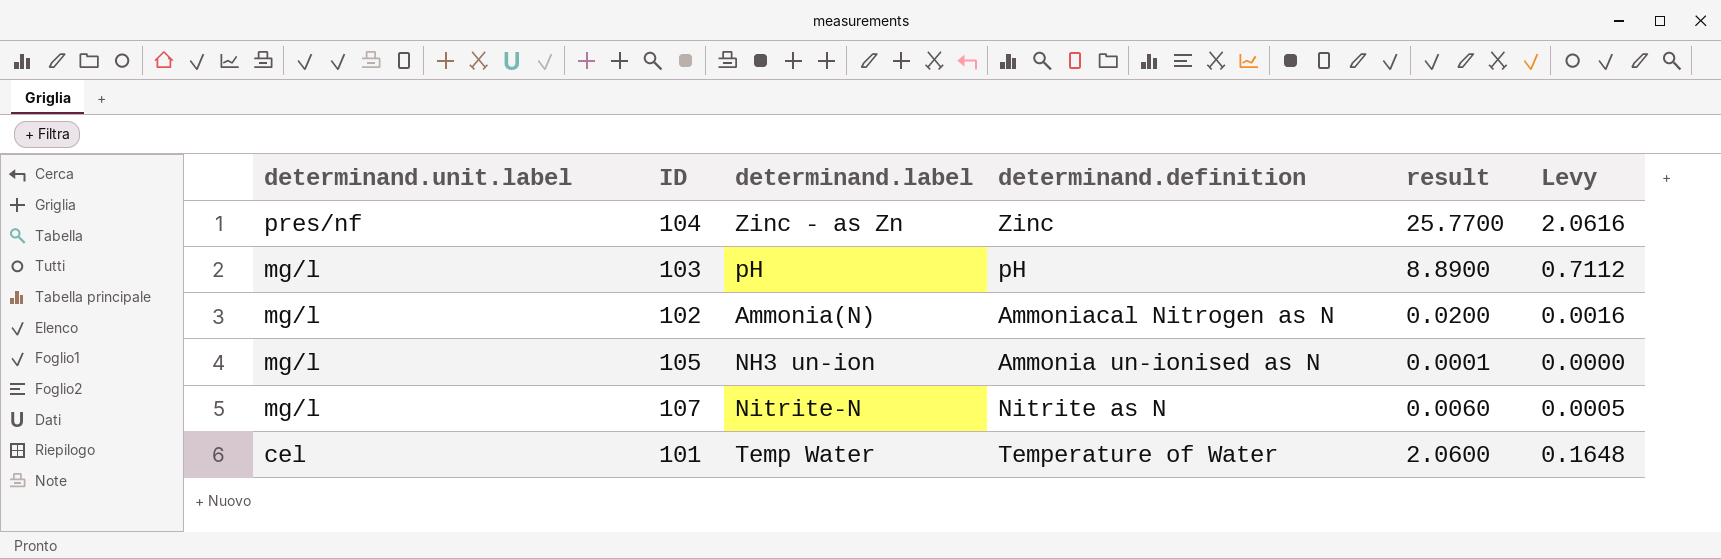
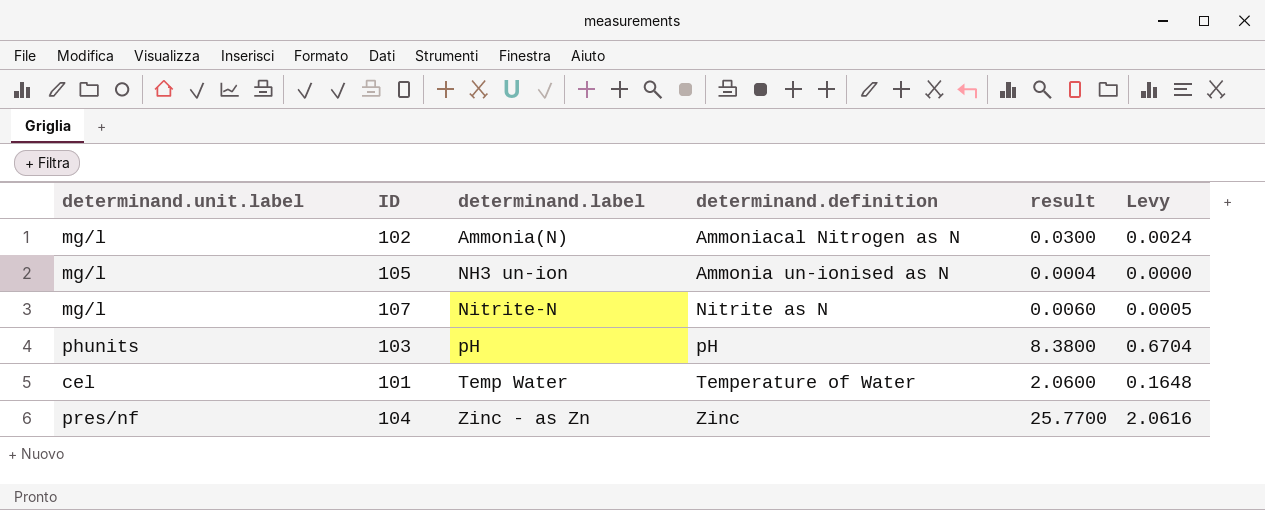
row order: determinand.unit.label descending -> determinand.label ascending
102 | result: 0.0200 -> 0.0300
102 | Levy: 0.0016 -> 0.0024
105 | result: 0.0001 -> 0.0004
103 | determinand.unit.label: mg/l -> phunits
103 | result: 8.8900 -> 8.3800
103 | Levy: 0.7112 -> 0.6704

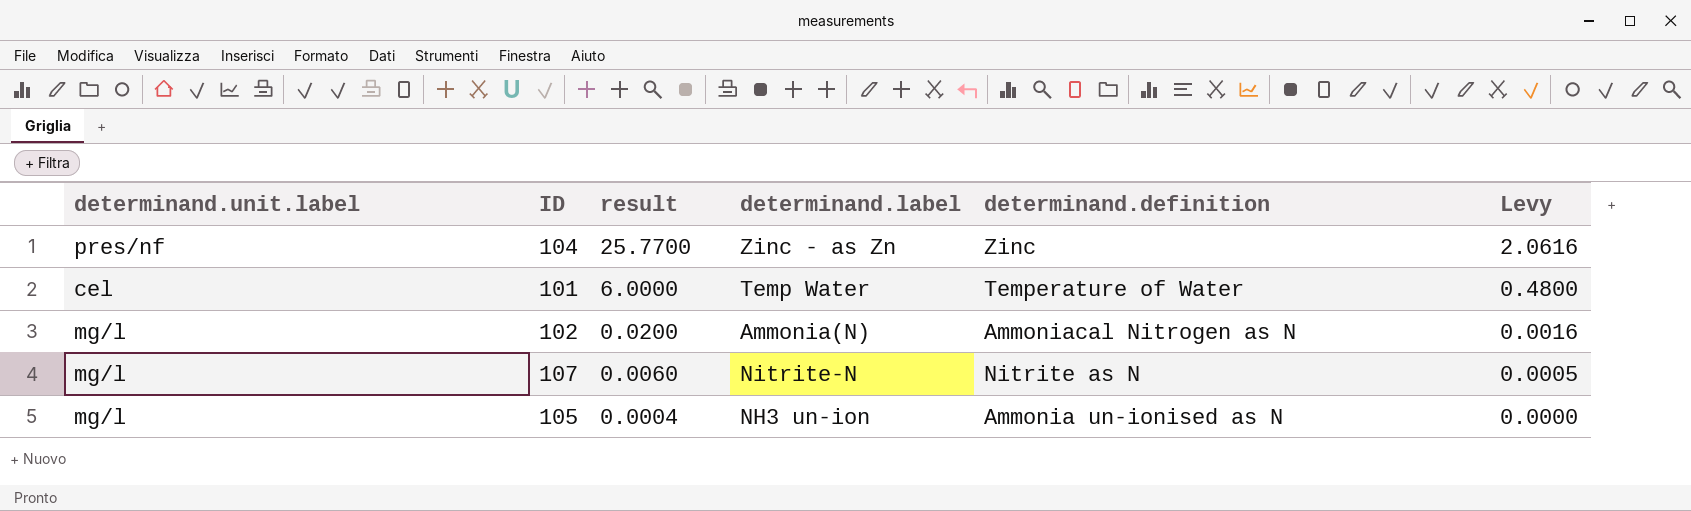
row order: determinand.label ascending -> result descending
column result | position: 5 -> 3
row 103: phunits | pH | pH | 8.3800 | 0.6704 -> none
101 | result: 2.0600 -> 6.0000
101 | Levy: 0.1648 -> 0.4800
102 | result: 0.0300 -> 0.0200
102 | Levy: 0.0024 -> 0.0016

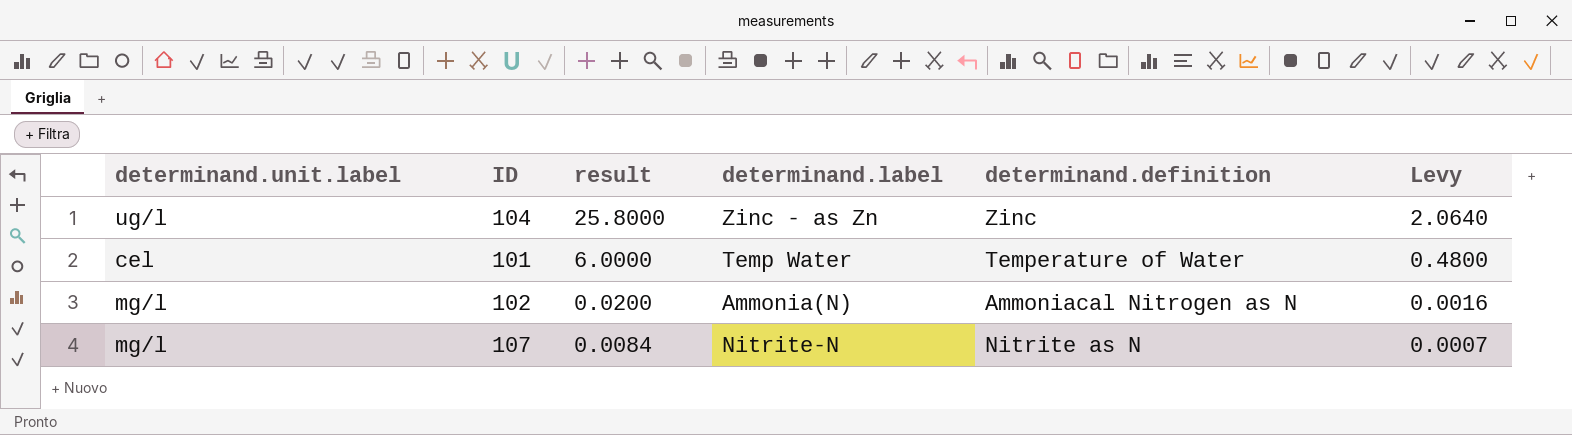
row 105: mg/l | 0.0004 | NH3 un-ion | Ammonia un-ionised as N | 0.0000 -> none
104 | determinand.unit.label: pres/nf -> ug/l
104 | result: 25.7700 -> 25.8000
104 | Levy: 2.0616 -> 2.0640
107 | result: 0.0060 -> 0.0084
107 | Levy: 0.0005 -> 0.0007

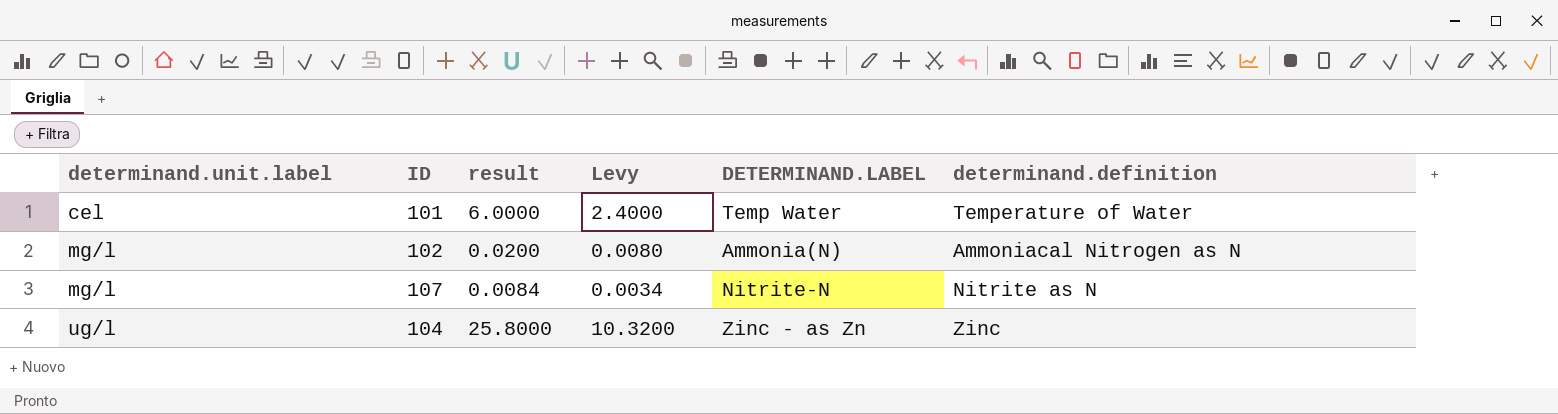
row order: result descending -> determinand.unit.label ascending
column Levy | formula: [result] * 0.08 -> [result] * 0.4
column Levy | position: 6 -> 4
column name: determinand.label -> DETERMINAND.LABEL

